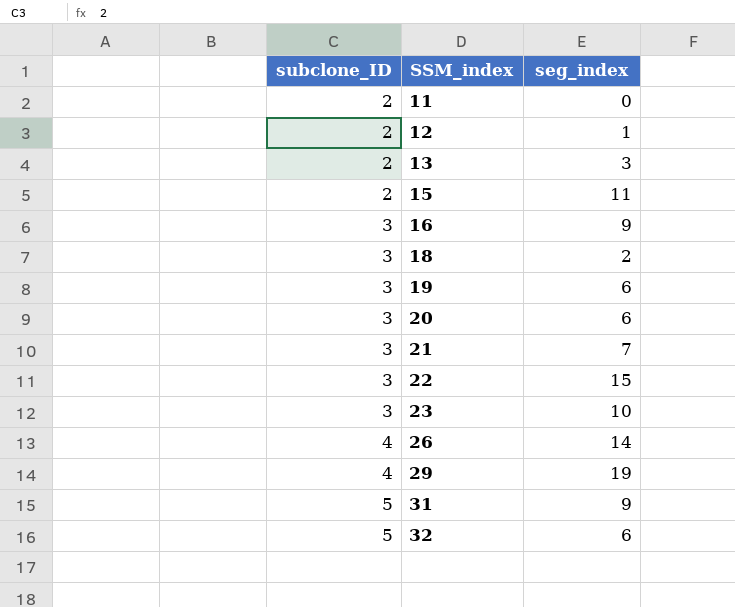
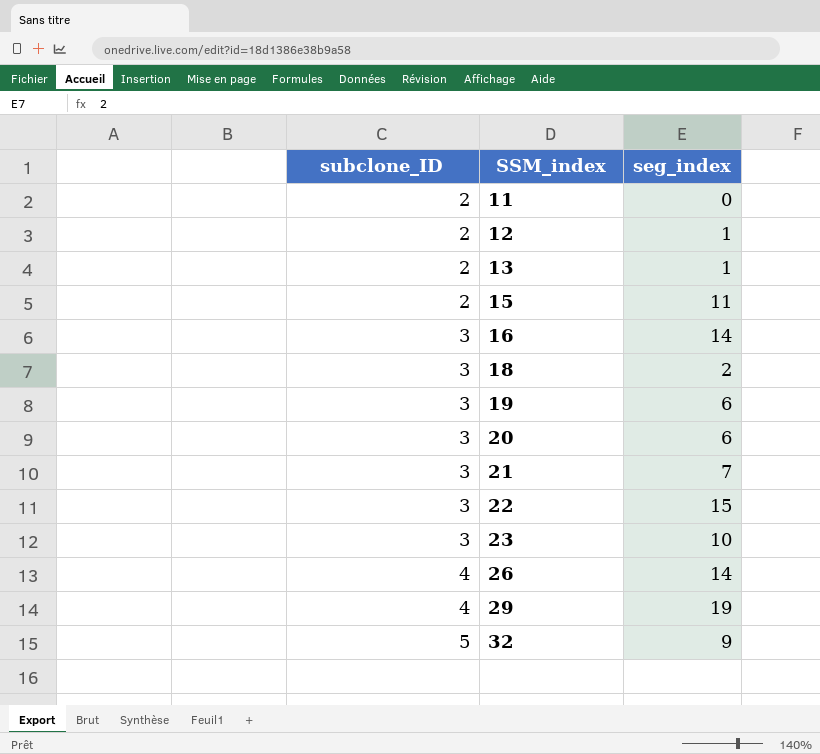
row 31: 5 | 9 -> none
13 | seg_index: 3 -> 1
16 | seg_index: 9 -> 14
32 | seg_index: 6 -> 9

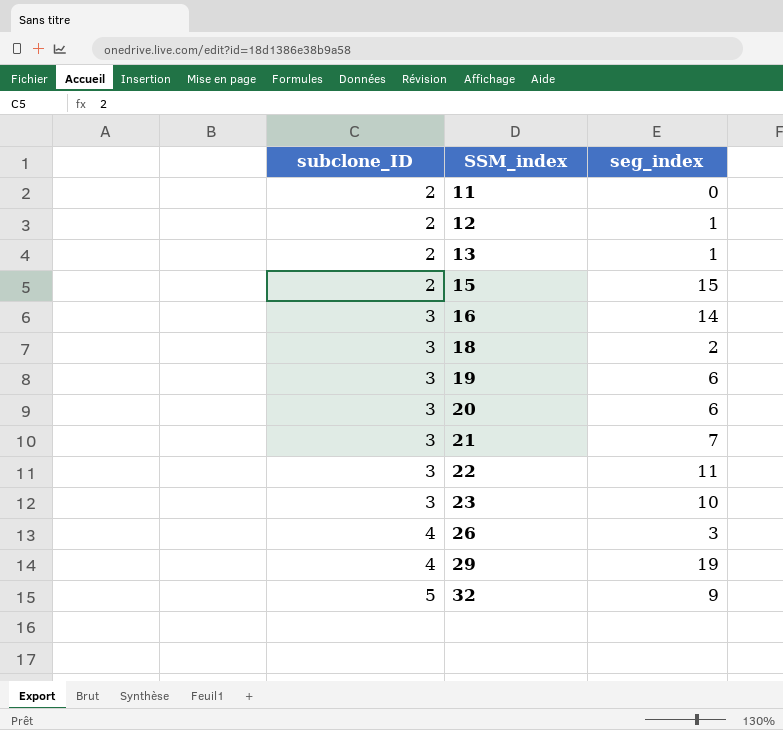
15 | seg_index: 11 -> 15
22 | seg_index: 15 -> 11
26 | seg_index: 14 -> 3

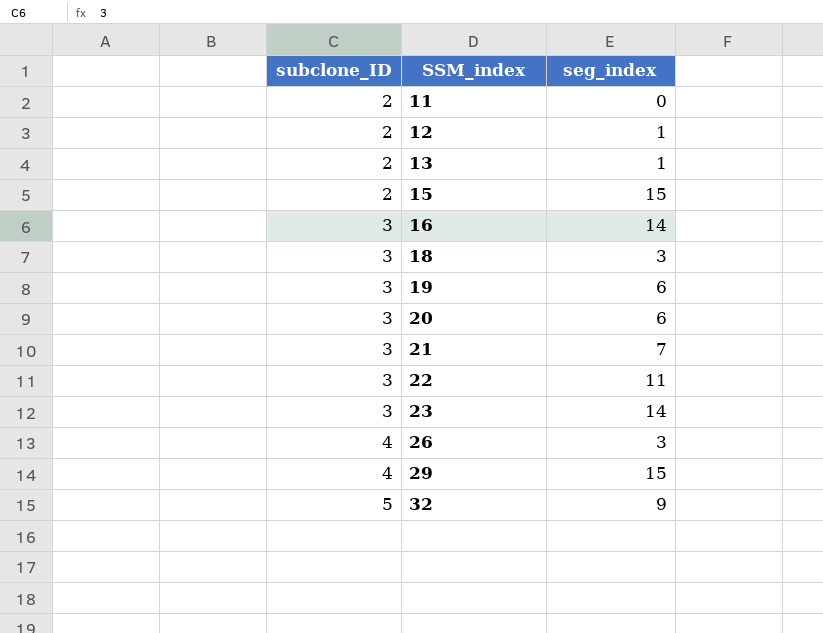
18 | seg_index: 2 -> 3
23 | seg_index: 10 -> 14
29 | seg_index: 19 -> 15

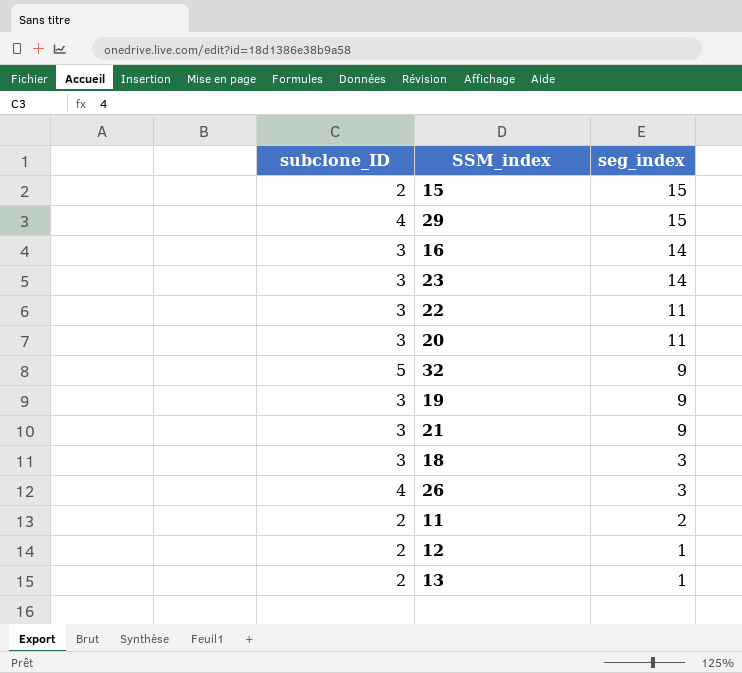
row order: subclone_ID ascending -> seg_index descending
20 | seg_index: 6 -> 11
19 | seg_index: 6 -> 9
21 | seg_index: 7 -> 9
11 | seg_index: 0 -> 2

